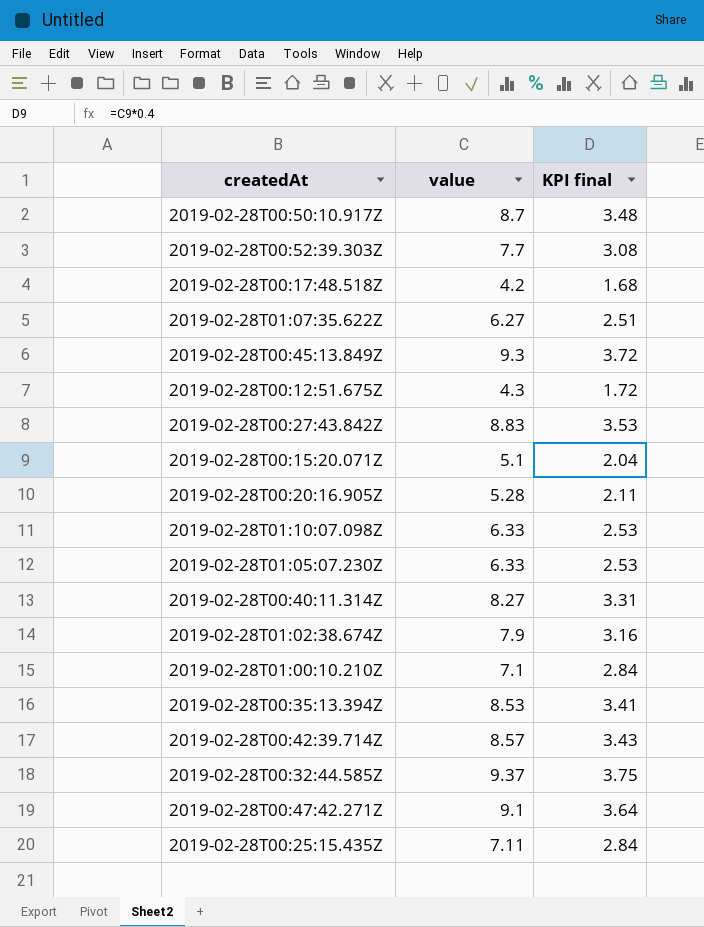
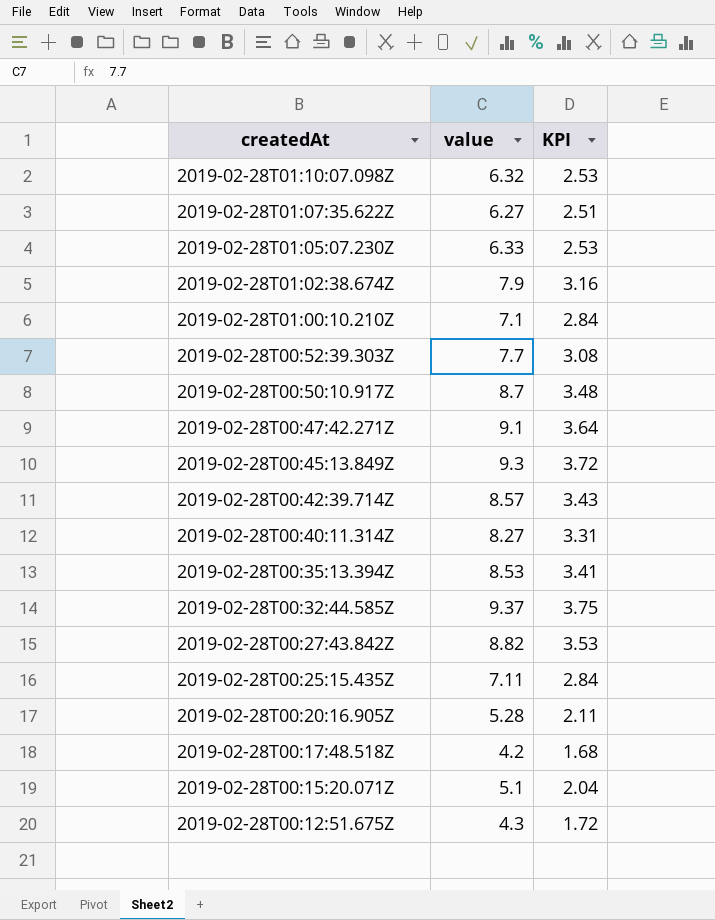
row order: none -> createdAt descending
column name: KPI final -> KPI
2019-02-28T01:10:07.098Z | value: 6.33 -> 6.32
2019-02-28T00:27:43.842Z | value: 8.83 -> 8.82

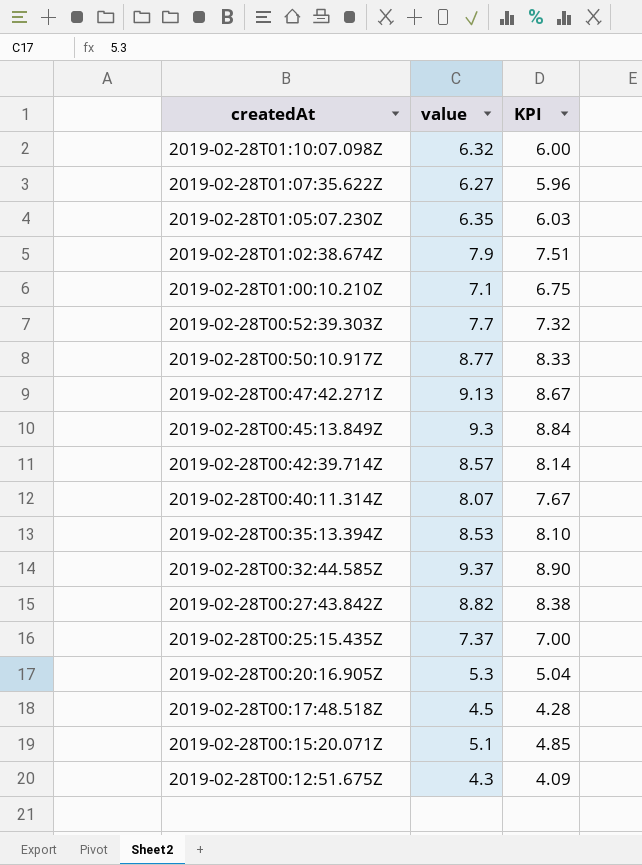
column KPI | formula: [value] * 0.4 -> [value] * 0.95
2019-02-28T01:05:07.230Z | value: 6.33 -> 6.35
2019-02-28T00:50:10.917Z | value: 8.7 -> 8.77
2019-02-28T00:47:42.271Z | value: 9.1 -> 9.13
2019-02-28T00:40:11.314Z | value: 8.27 -> 8.07
2019-02-28T00:25:15.435Z | value: 7.11 -> 7.37
2019-02-28T00:20:16.905Z | value: 5.28 -> 5.3
2019-02-28T00:17:48.518Z | value: 4.2 -> 4.5

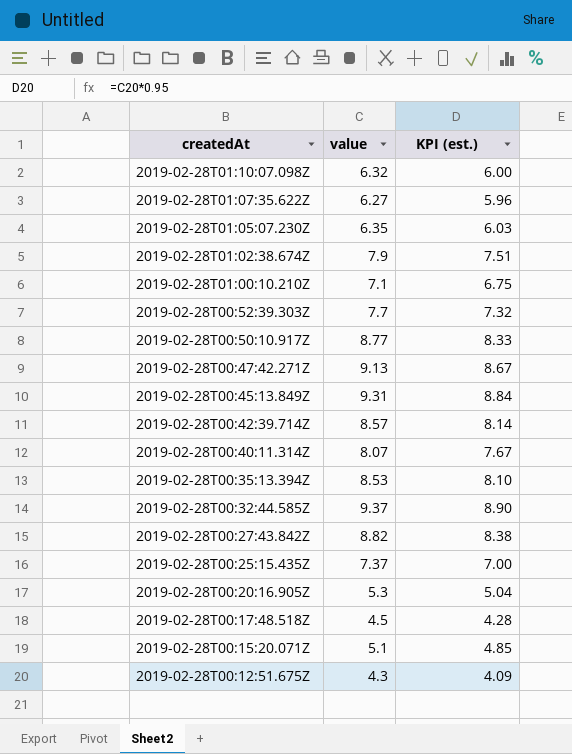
column name: KPI -> KPI (est.)
2019-02-28T00:45:13.849Z | value: 9.3 -> 9.31

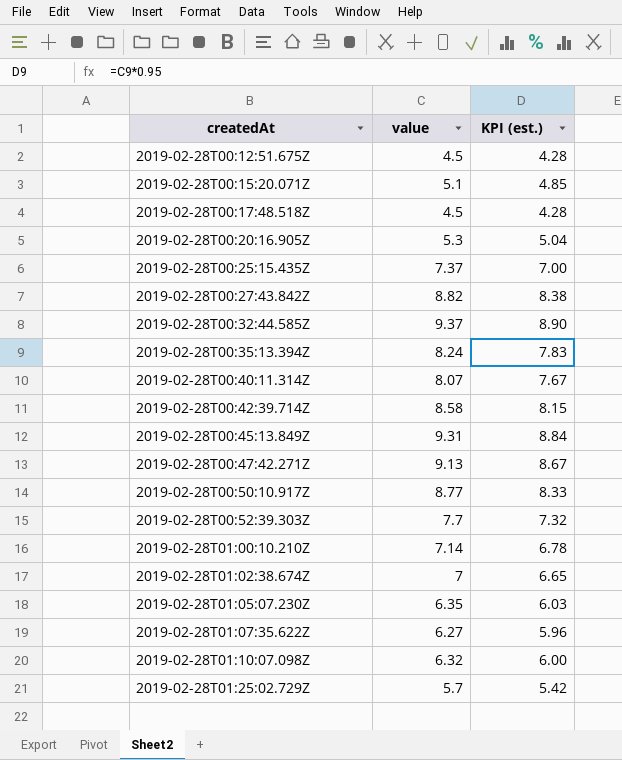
row order: createdAt descending -> createdAt ascending
2019-02-28T00:12:51.675Z | value: 4.3 -> 4.5
2019-02-28T00:12:51.675Z | KPI (est.): 4.09 -> 4.28
2019-02-28T00:35:13.394Z | value: 8.53 -> 8.24
2019-02-28T00:35:13.394Z | KPI (est.): 8.10 -> 7.83
2019-02-28T00:42:39.714Z | value: 8.57 -> 8.58
2019-02-28T00:42:39.714Z | KPI (est.): 8.14 -> 8.15
2019-02-28T01:00:10.210Z | value: 7.1 -> 7.14
2019-02-28T01:00:10.210Z | KPI (est.): 6.75 -> 6.78
2019-02-28T01:02:38.674Z | value: 7.9 -> 7
2019-02-28T01:02:38.674Z | KPI (est.): 7.51 -> 6.65
row 2019-02-28T01:25:02.729Z: none -> 5.7 | 5.42

